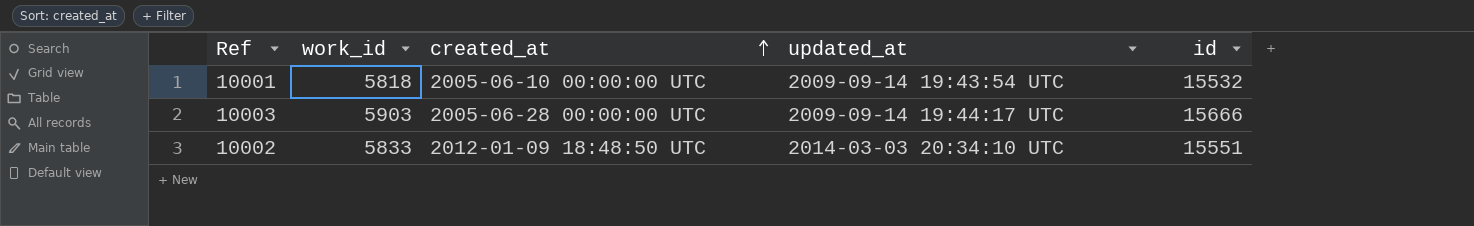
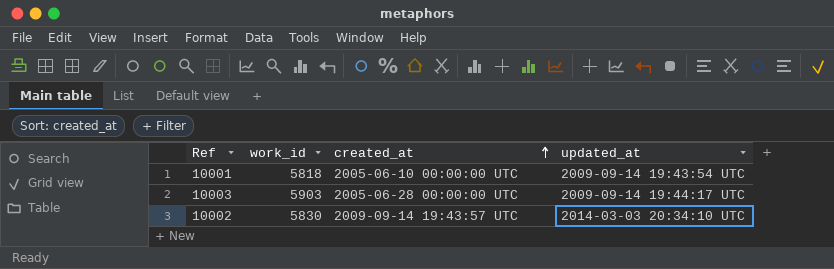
column id | position: 5 -> none
10002 | work_id: 5833 -> 5830
10002 | created_at: 2012-01-09 18:48:50 UTC -> 2009-09-14 19:43:57 UTC

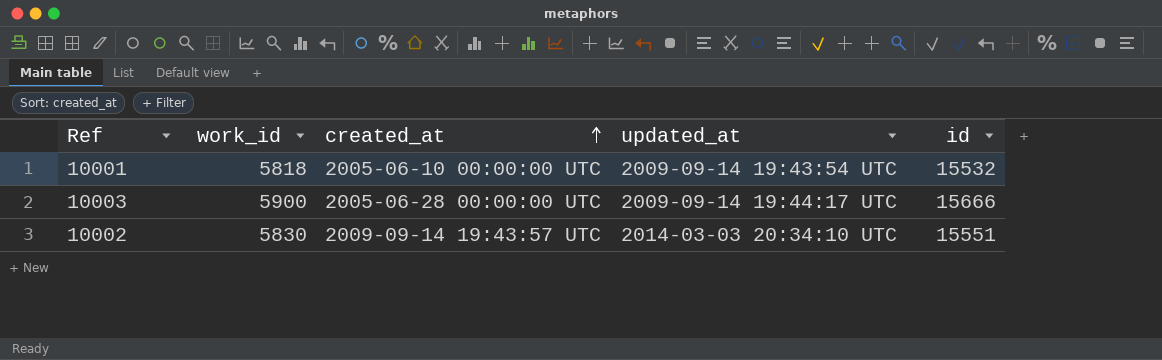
column id | position: none -> 5
10003 | work_id: 5903 -> 5900

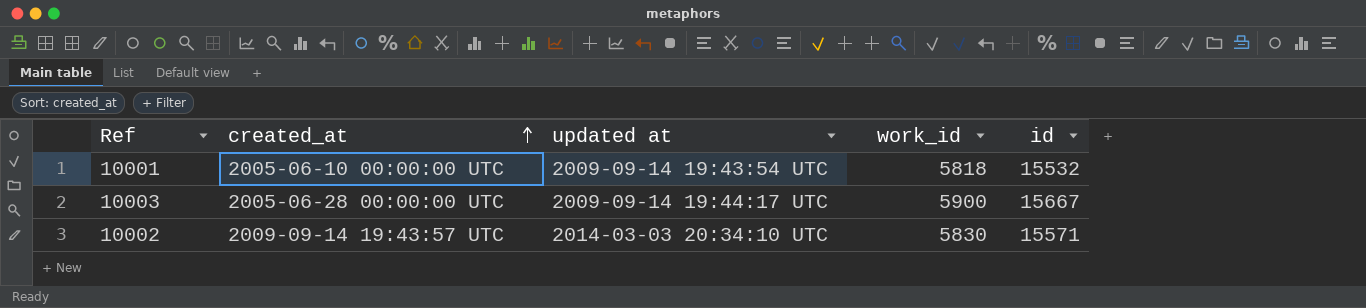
column name: updated_at -> updated at
column work_id | position: 2 -> 4
10003 | id: 15666 -> 15667
10002 | id: 15551 -> 15571

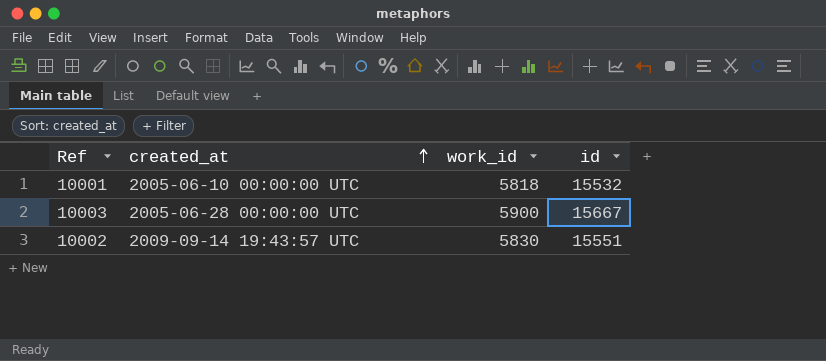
column updated at | position: 3 -> none
10002 | id: 15571 -> 15551

